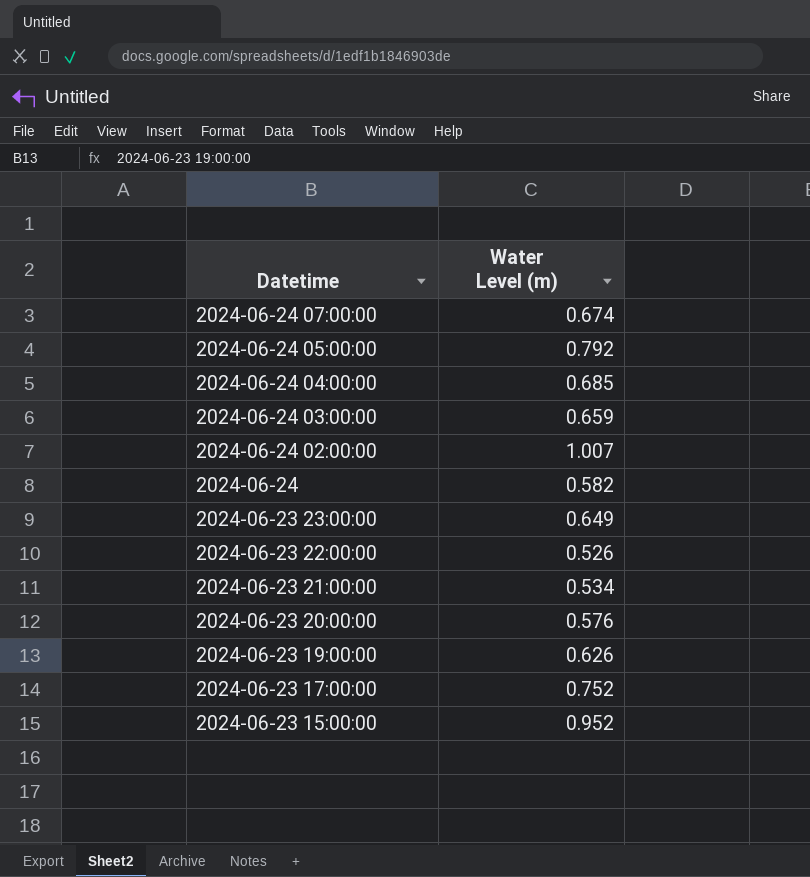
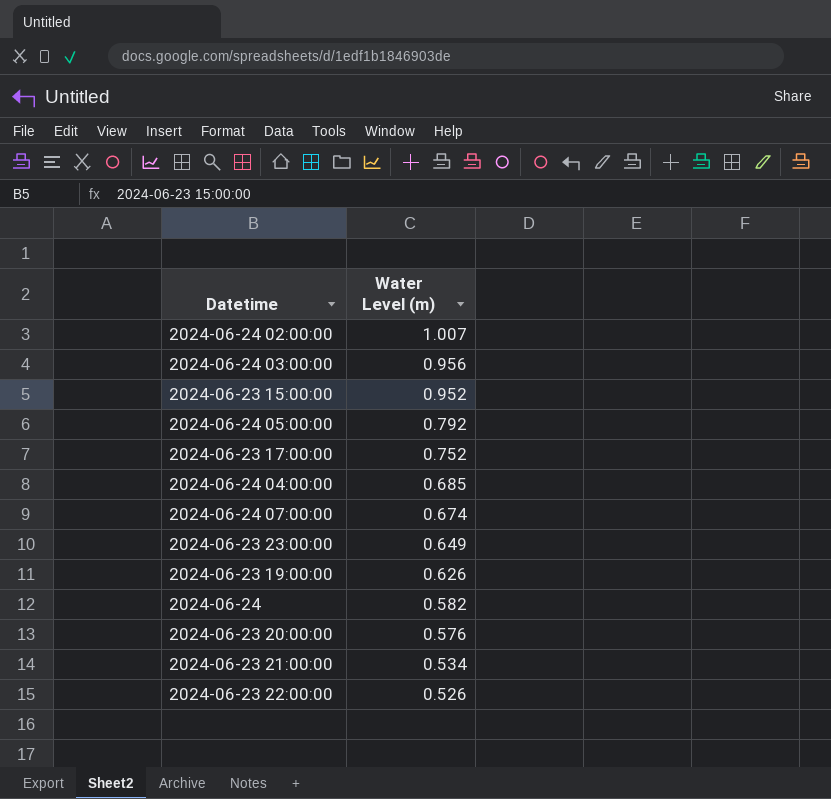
row order: Datetime descending -> Water Level (m) descending
2024-06-24 03:00:00 | Water Level (m): 0.659 -> 0.956

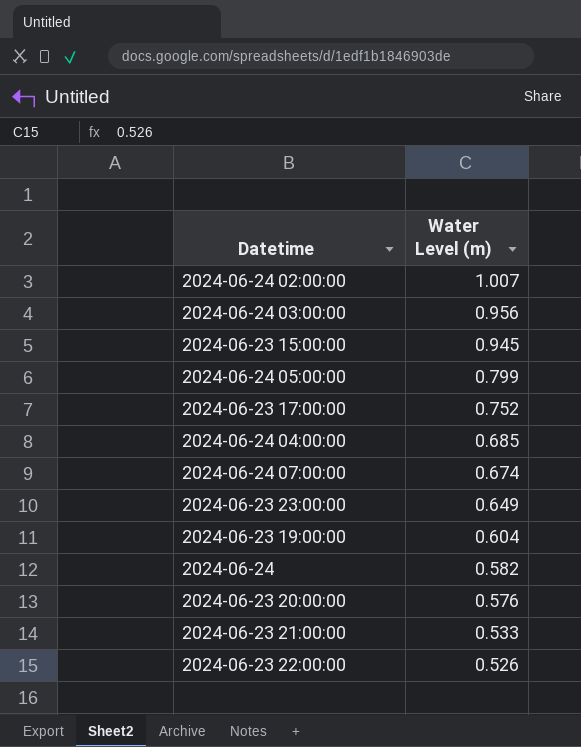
2024-06-23 15:00:00 | Water Level (m): 0.952 -> 0.945
2024-06-24 05:00:00 | Water Level (m): 0.792 -> 0.799
2024-06-23 19:00:00 | Water Level (m): 0.626 -> 0.604
2024-06-23 21:00:00 | Water Level (m): 0.534 -> 0.533

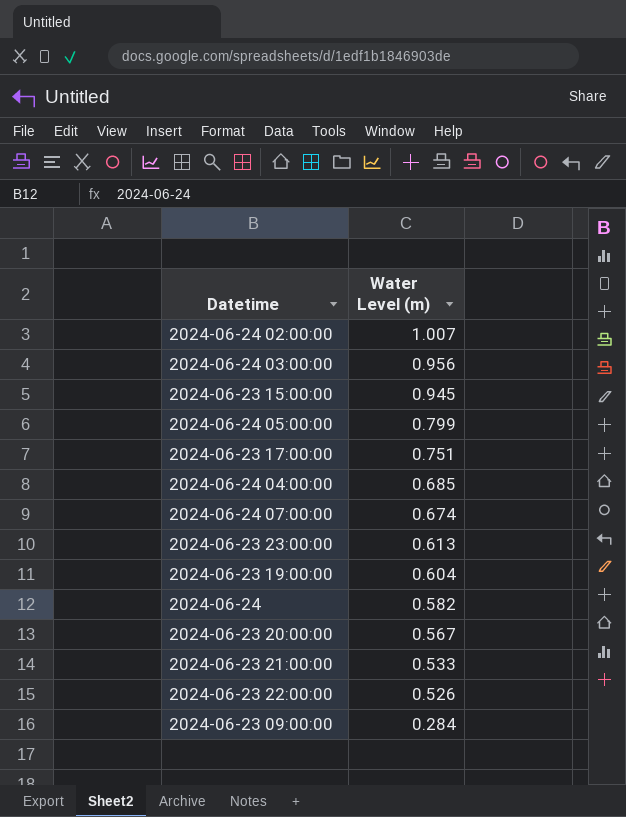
2024-06-23 17:00:00 | Water Level (m): 0.752 -> 0.751
2024-06-23 23:00:00 | Water Level (m): 0.649 -> 0.613
2024-06-23 20:00:00 | Water Level (m): 0.576 -> 0.567
row 2024-06-23 09:00:00: none -> 0.284

